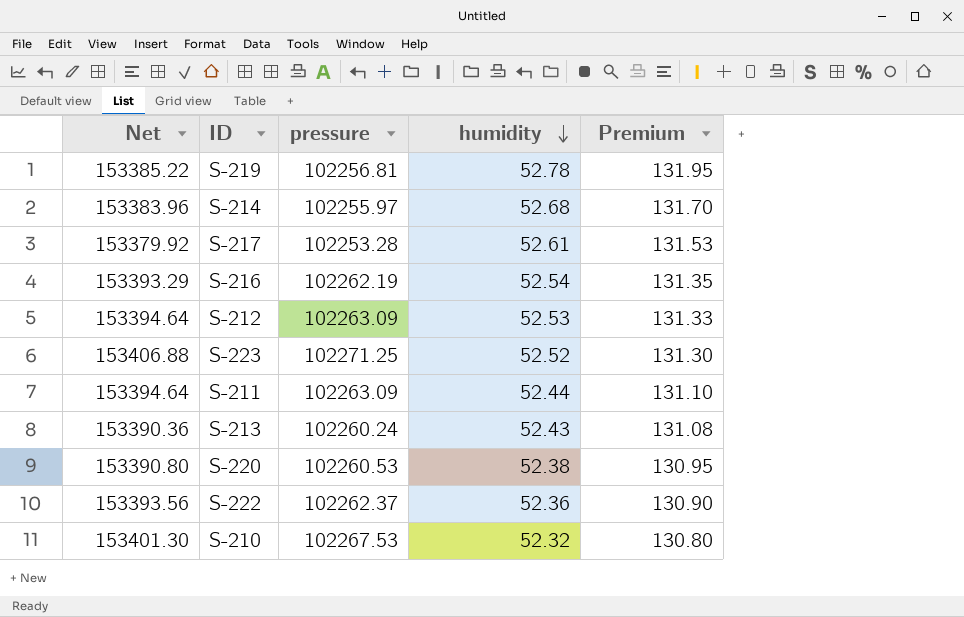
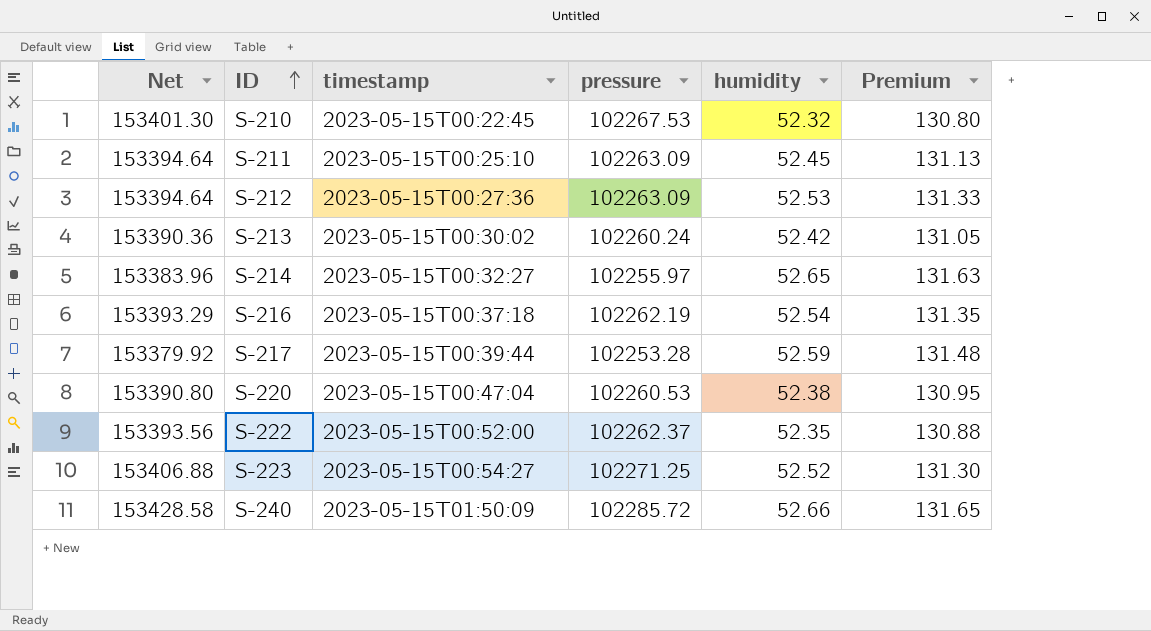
row order: humidity descending -> ID ascending
column timestamp | position: none -> 3
row S-219: 153385.22 | 102256.81 | 52.78 | 131.95 -> none
S-211 | humidity: 52.44 -> 52.45
S-211 | Premium: 131.10 -> 131.13
S-213 | humidity: 52.43 -> 52.42
S-213 | Premium: 131.08 -> 131.05
S-214 | humidity: 52.68 -> 52.65
S-214 | Premium: 131.70 -> 131.63
S-217 | humidity: 52.61 -> 52.59
S-217 | Premium: 131.53 -> 131.48
S-222 | humidity: 52.36 -> 52.35
S-222 | Premium: 130.90 -> 130.88
row S-240: none -> 153428.58 | 2023-05-15T01:50:09 | 102285.72 | 52.66 | 131.65

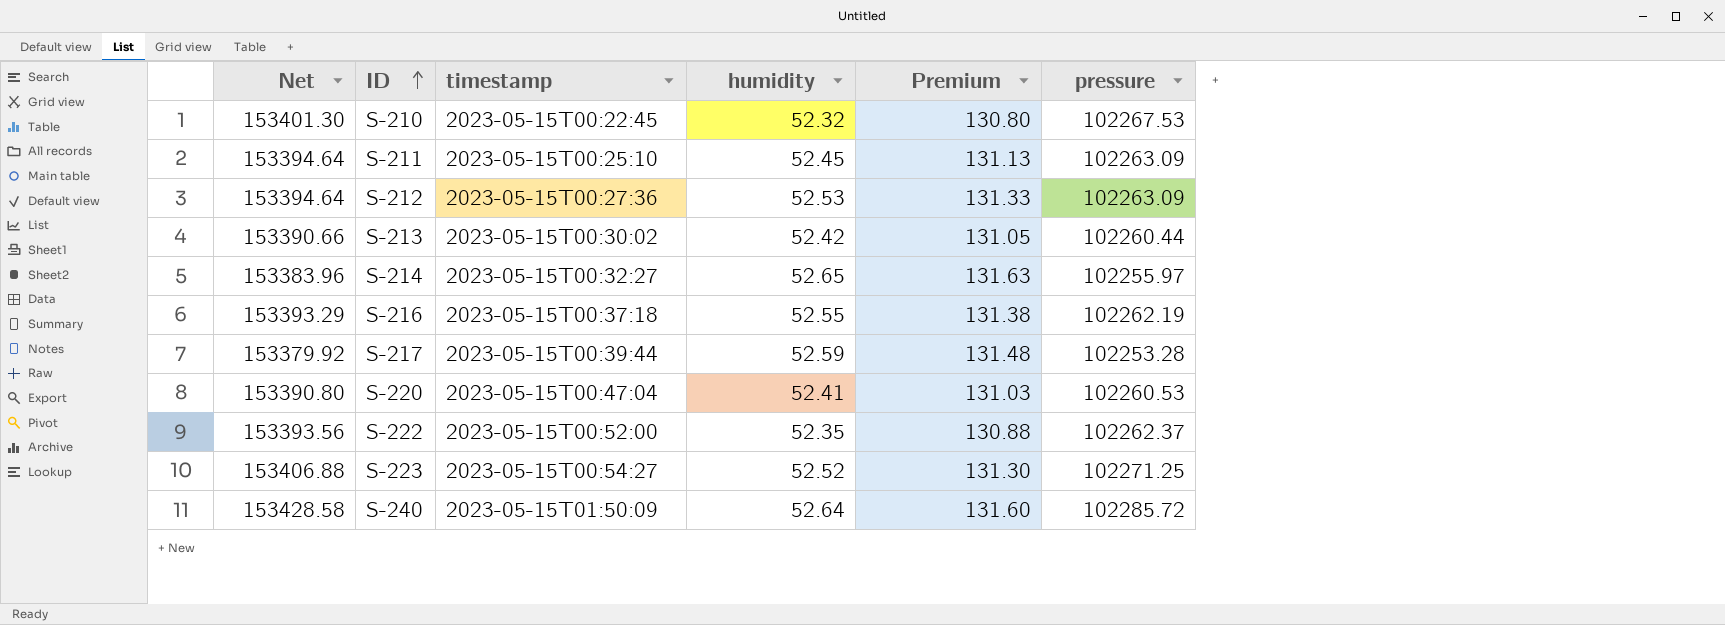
column pressure | position: 4 -> 6
S-213 | Net: 153390.36 -> 153390.66
S-213 | pressure: 102260.24 -> 102260.44
S-216 | humidity: 52.54 -> 52.55
S-216 | Premium: 131.35 -> 131.38
S-220 | humidity: 52.38 -> 52.41
S-220 | Premium: 130.95 -> 131.03
S-240 | humidity: 52.66 -> 52.64
S-240 | Premium: 131.65 -> 131.60

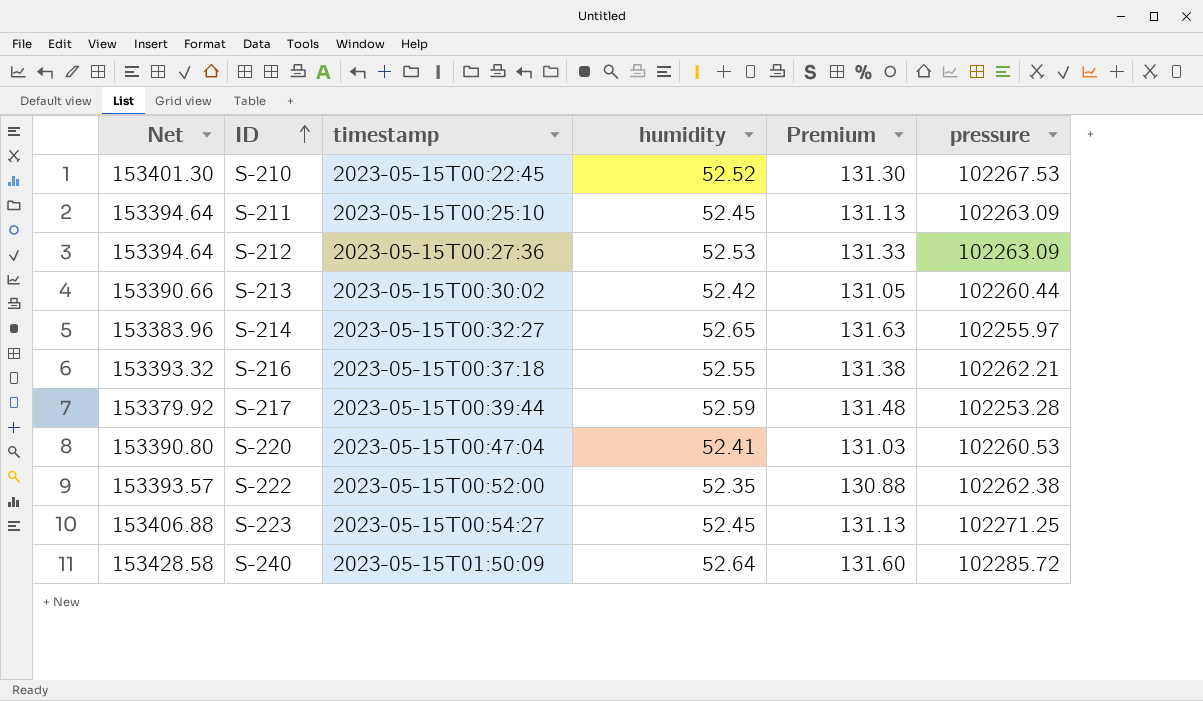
S-210 | humidity: 52.32 -> 52.52
S-210 | Premium: 130.80 -> 131.30
S-216 | Net: 153393.29 -> 153393.32
S-216 | pressure: 102262.19 -> 102262.21
S-222 | Net: 153393.56 -> 153393.57
S-222 | pressure: 102262.37 -> 102262.38
S-223 | humidity: 52.52 -> 52.45
S-223 | Premium: 131.30 -> 131.13

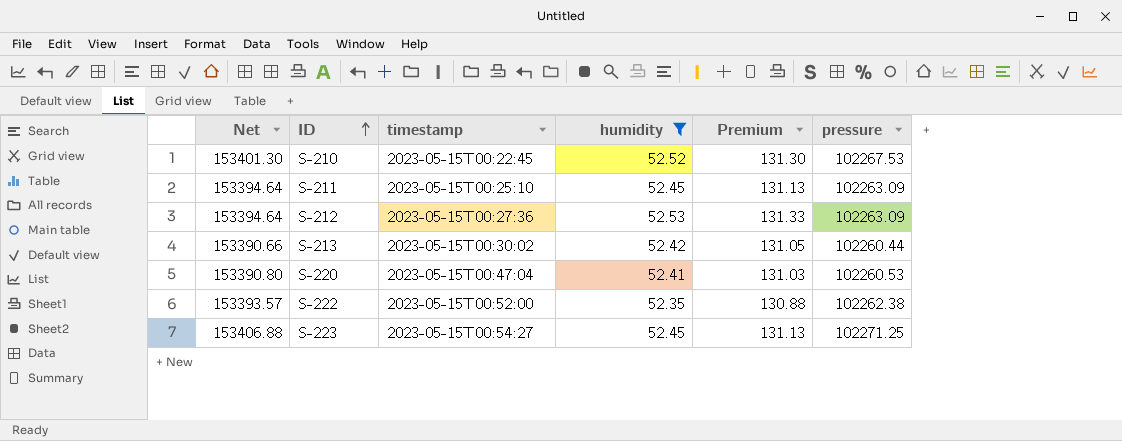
filter: none -> humidity <= 52.53

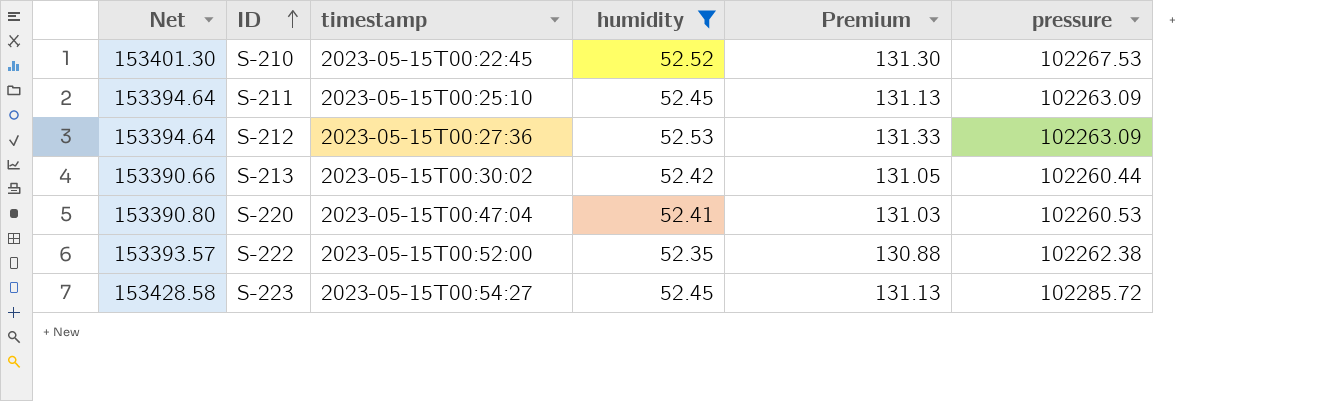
S-223 | Net: 153406.88 -> 153428.58
S-223 | pressure: 102271.25 -> 102285.72

